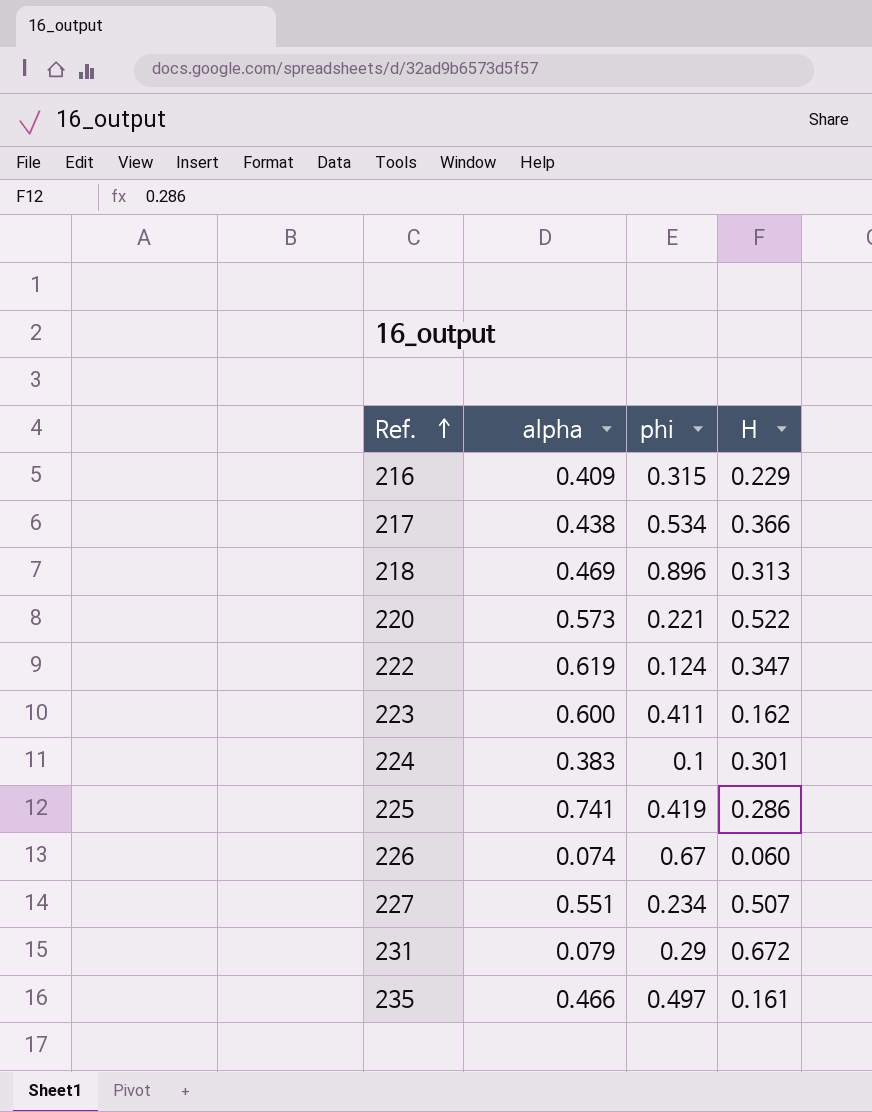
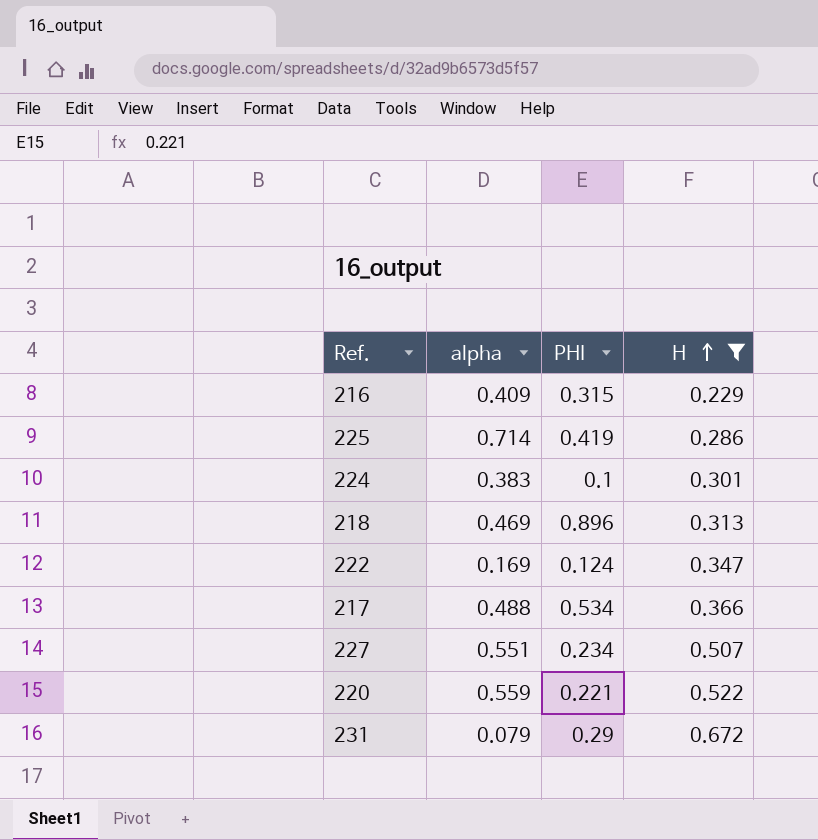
filter: none -> H >= 0.229
row order: Ref. ascending -> H ascending
column name: phi -> PHI
225 | alpha: 0.741 -> 0.714
222 | alpha: 0.619 -> 0.169
217 | alpha: 0.438 -> 0.488
220 | alpha: 0.573 -> 0.559

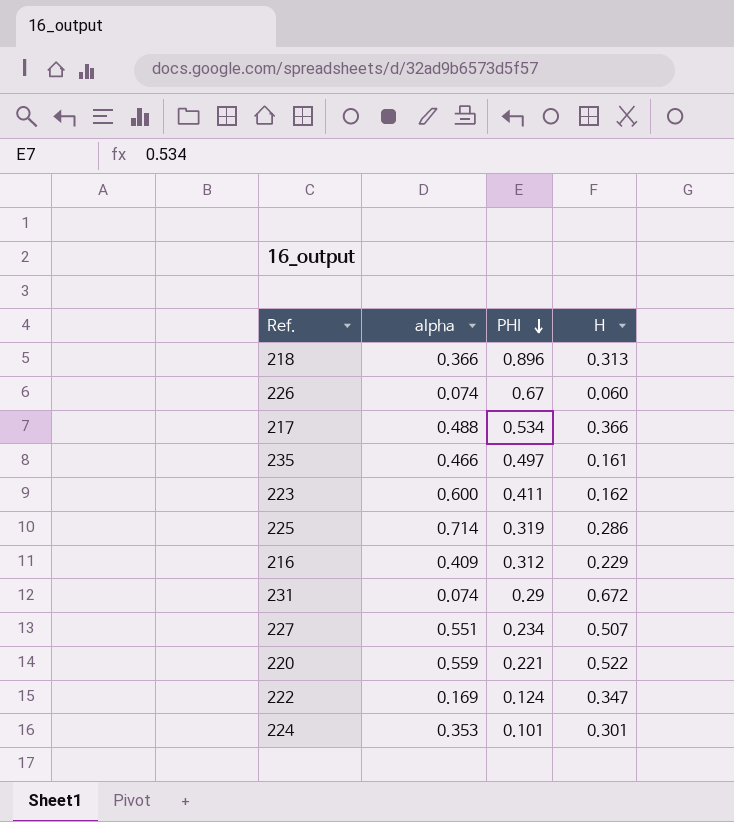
filter: H >= 0.229 -> none
row order: H ascending -> PHI descending
218 | alpha: 0.469 -> 0.366
225 | PHI: 0.419 -> 0.319
216 | PHI: 0.315 -> 0.312
231 | alpha: 0.079 -> 0.074
224 | alpha: 0.383 -> 0.353
224 | PHI: 0.1 -> 0.101

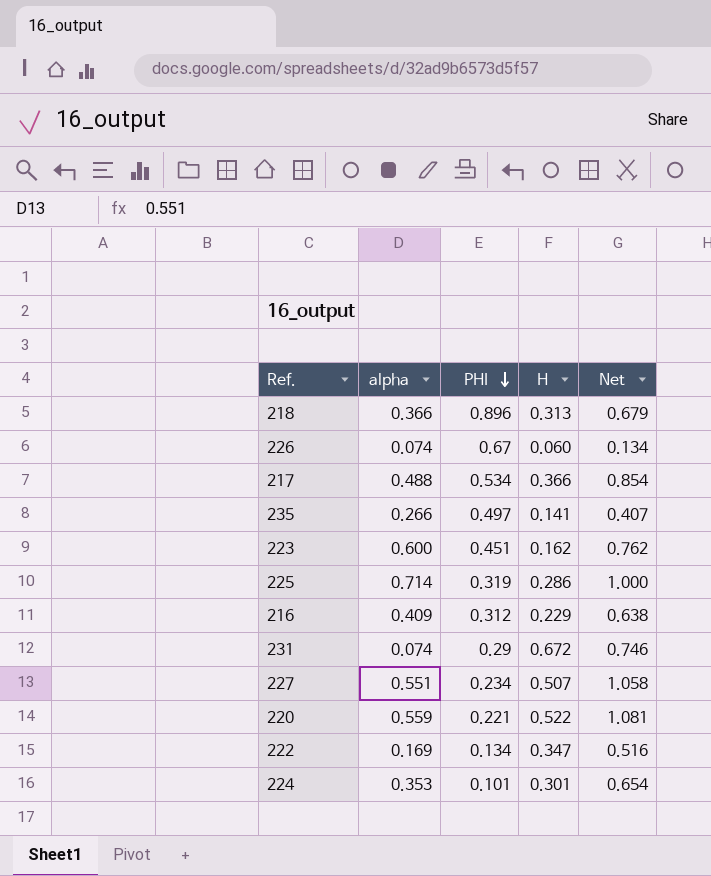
column Net | formula: none -> [alpha] + [H]
235 | alpha: 0.466 -> 0.266
235 | H: 0.161 -> 0.141
223 | PHI: 0.411 -> 0.451
222 | PHI: 0.124 -> 0.134

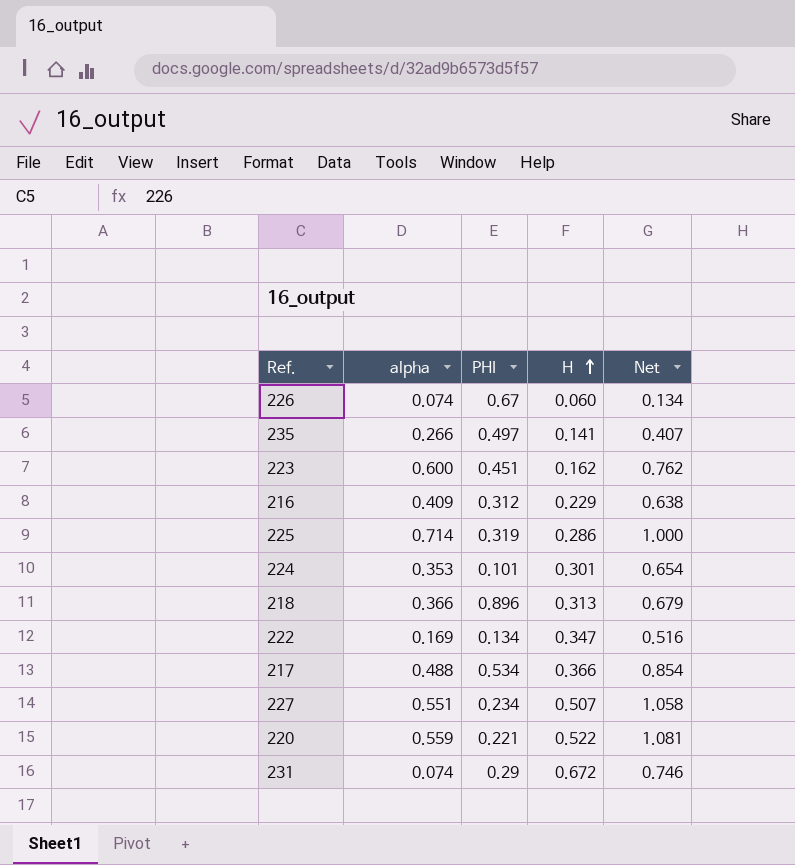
row order: PHI descending -> H ascending

